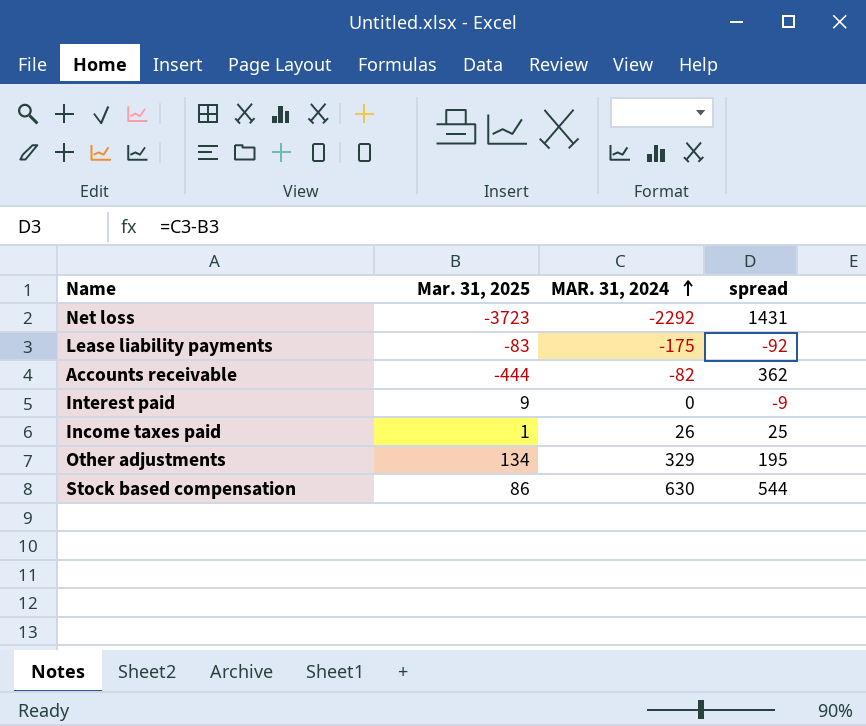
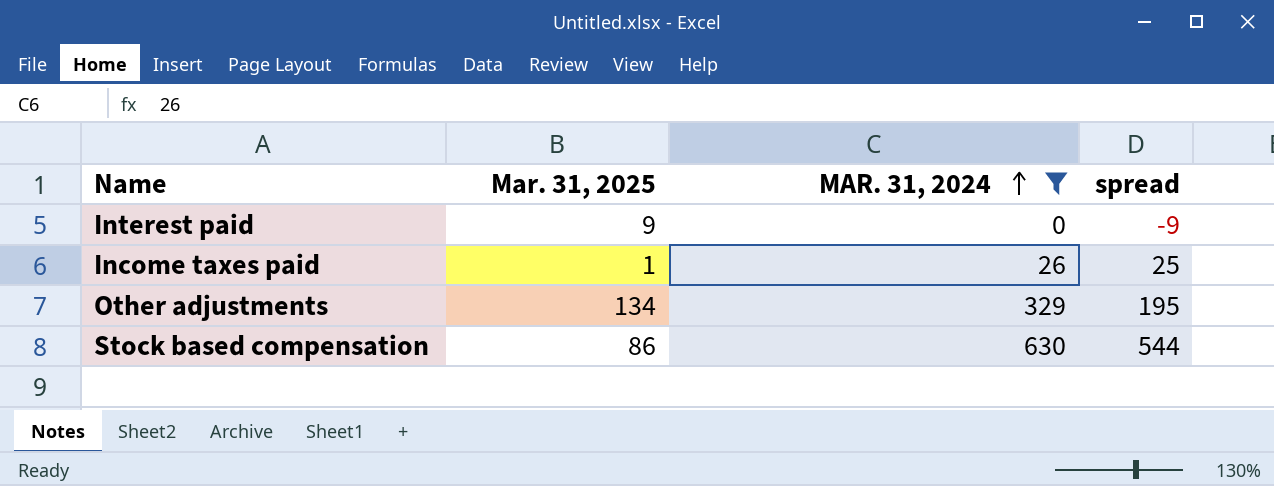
filter: none -> MAR. 31, 2024 >= 0

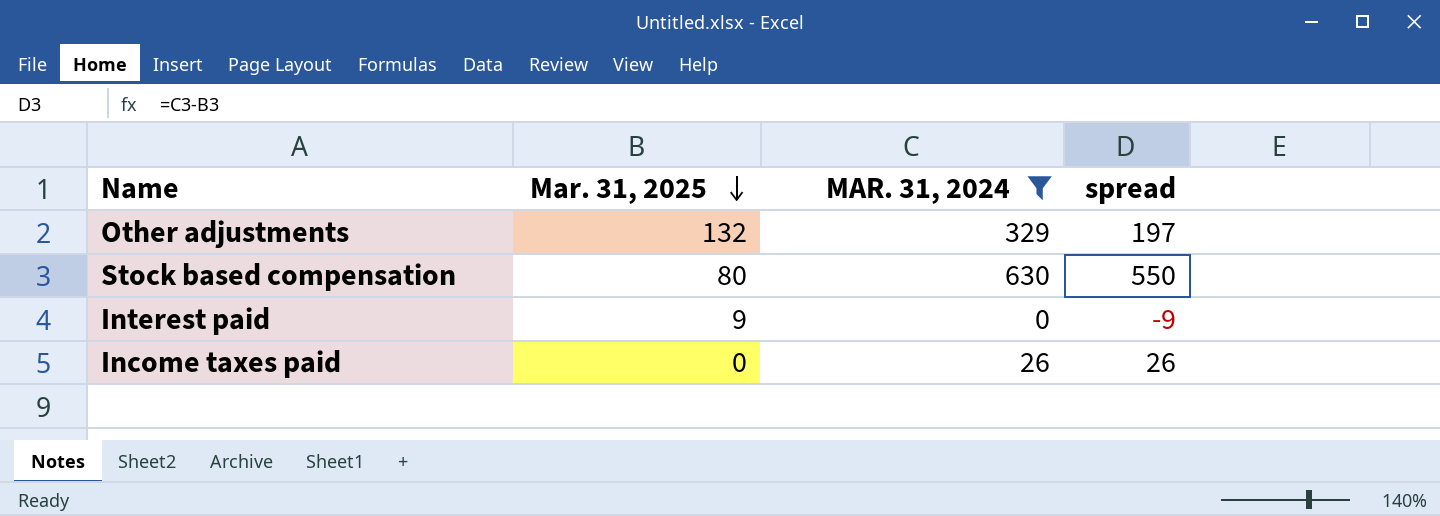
row order: MAR. 31, 2024 ascending -> Mar. 31, 2025 descending
Other adjustments | Mar. 31, 2025: 134 -> 132
Other adjustments | spread: 195 -> 197
Stock based compensation | Mar. 31, 2025: 86 -> 80
Stock based compensation | spread: 544 -> 550
Income taxes paid | Mar. 31, 2025: 1 -> 0
Income taxes paid | spread: 25 -> 26

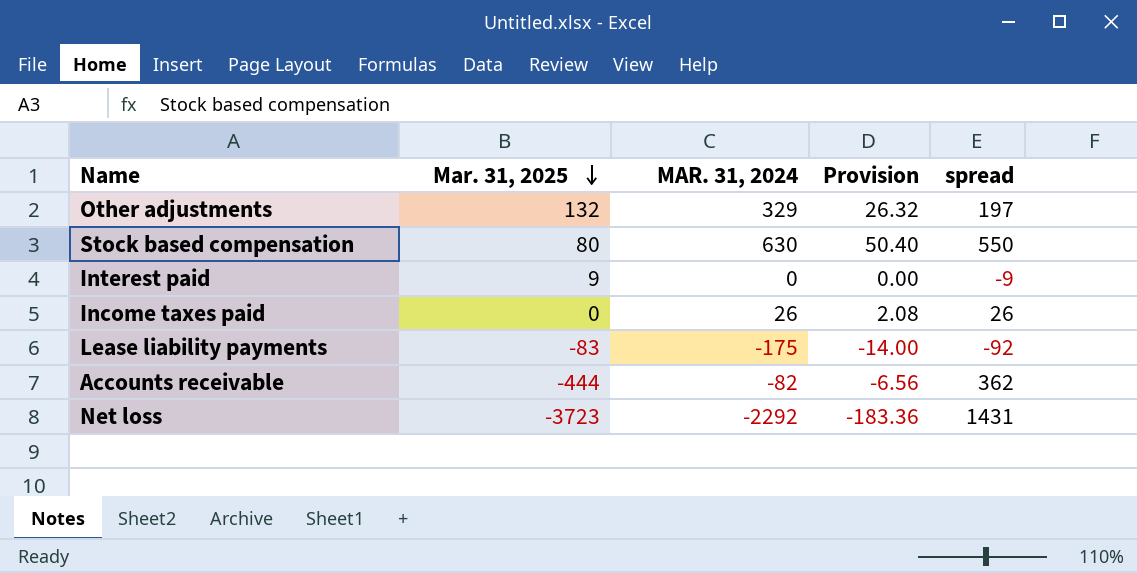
filter: MAR. 31, 2024 >= 0 -> none
column Provision | formula: none -> [MAR. 31, 2024] * 0.08

